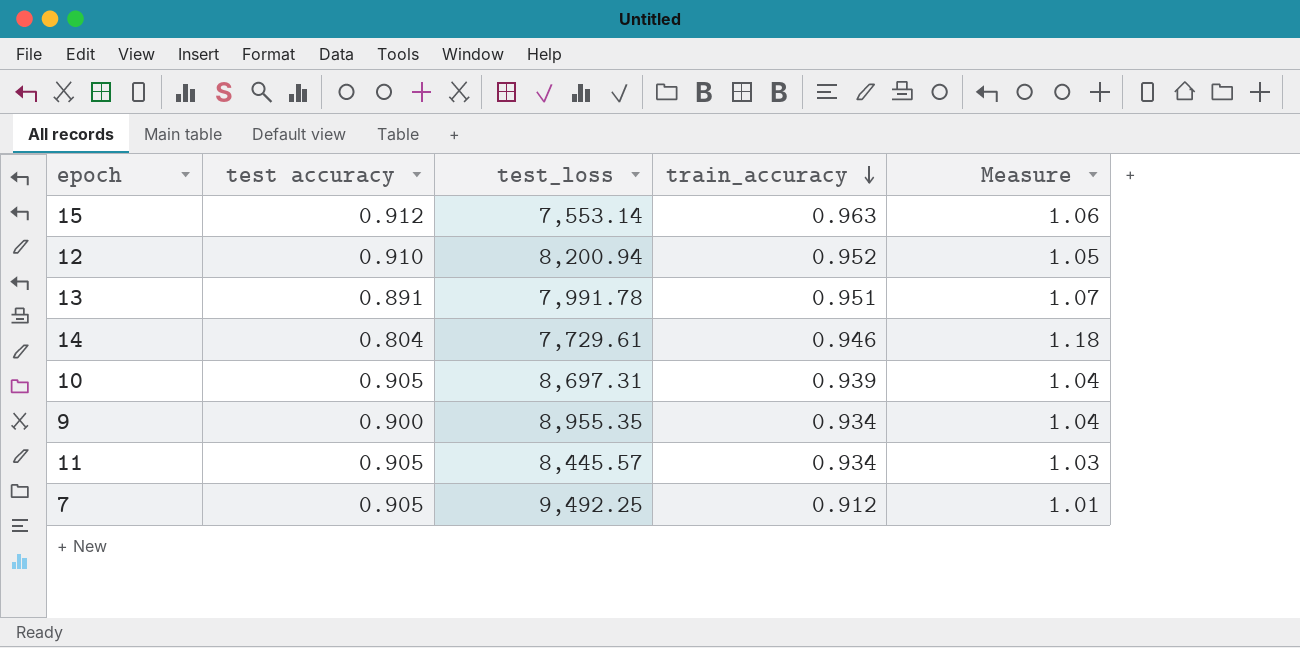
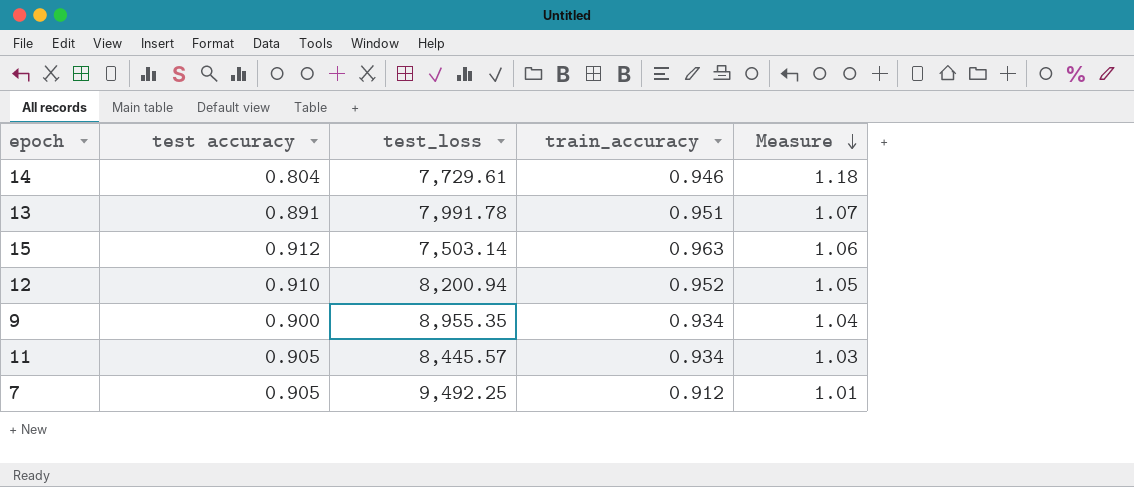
row order: train_accuracy descending -> Measure descending
row 10: 0.905 | 8,697.31 | 0.939 | 1.04 -> none
15 | test_loss: 7,553.14 -> 7,503.14

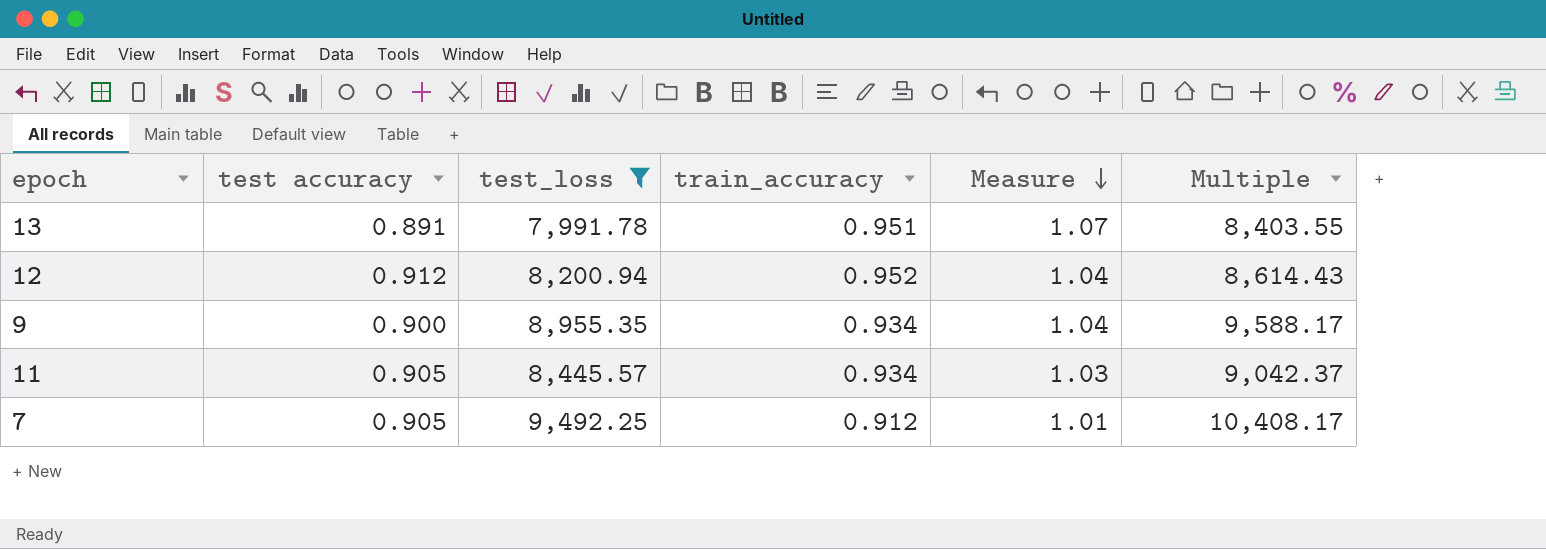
filter: none -> test_loss >= 7,991.78
column Multiple | formula: none -> [test_loss] / [train_accuracy]
12 | test accuracy: 0.910 -> 0.912
12 | Measure: 1.05 -> 1.04

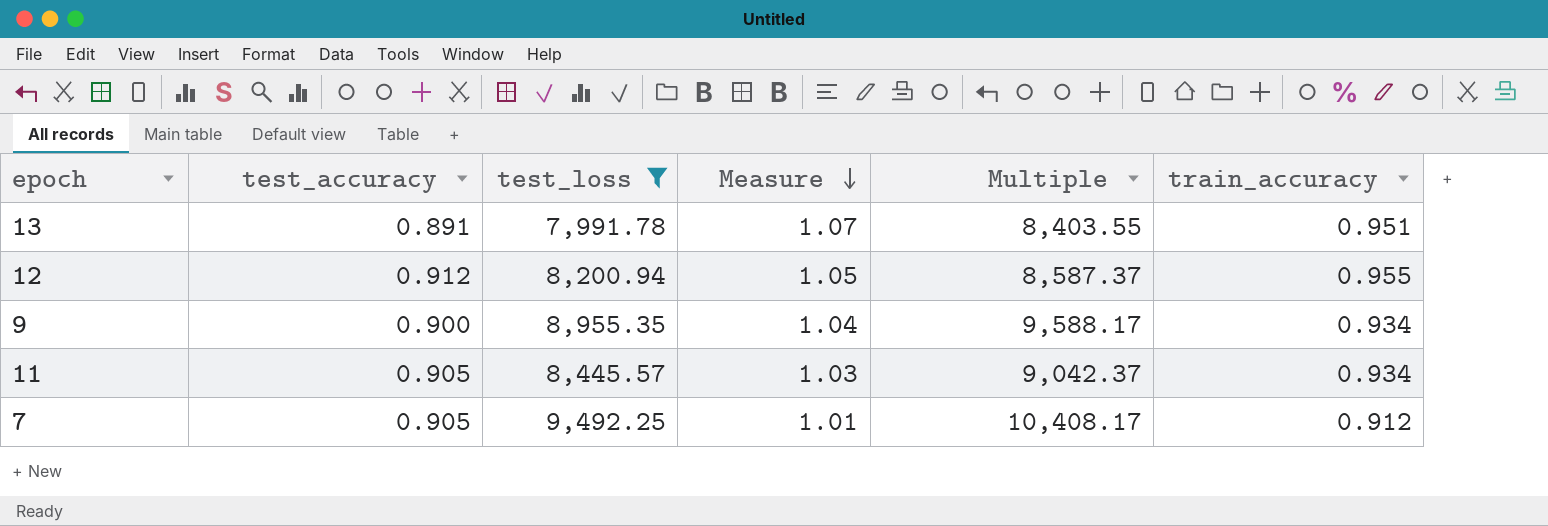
column name: test accuracy -> test_accuracy
column train_accuracy | position: 4 -> 6
12 | Measure: 1.04 -> 1.05
12 | Multiple: 8,614.43 -> 8,587.37
12 | train_accuracy: 0.952 -> 0.955

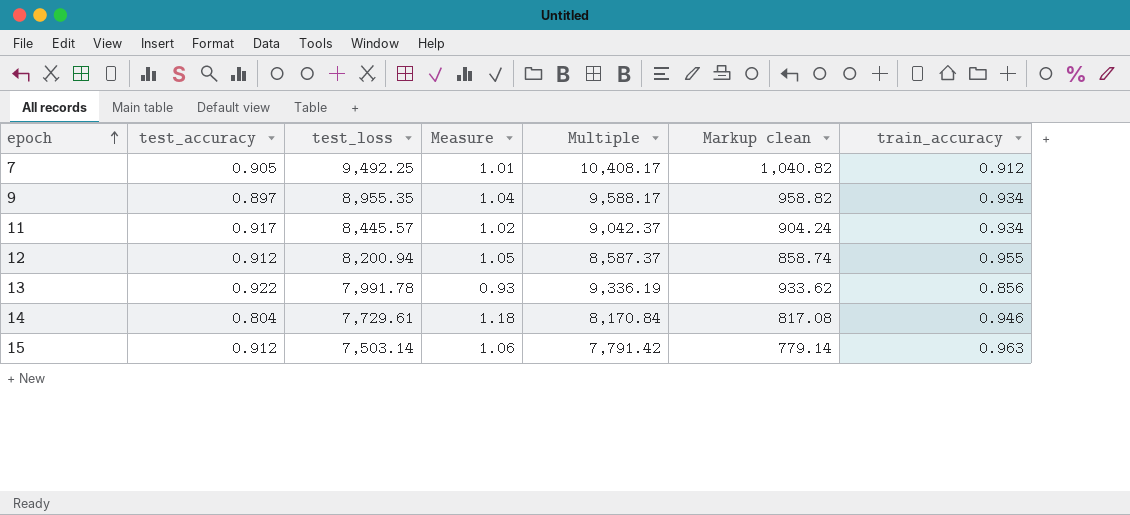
filter: test_loss >= 7,991.78 -> none
row order: Measure descending -> epoch ascending
column Markup clean | formula: none -> [Multiple] * 0.1
9 | test_accuracy: 0.900 -> 0.897
11 | test_accuracy: 0.905 -> 0.917
11 | Measure: 1.03 -> 1.02
13 | test_accuracy: 0.891 -> 0.922
13 | Measure: 1.07 -> 0.93
13 | Multiple: 8,403.55 -> 9,336.19
13 | train_accuracy: 0.951 -> 0.856

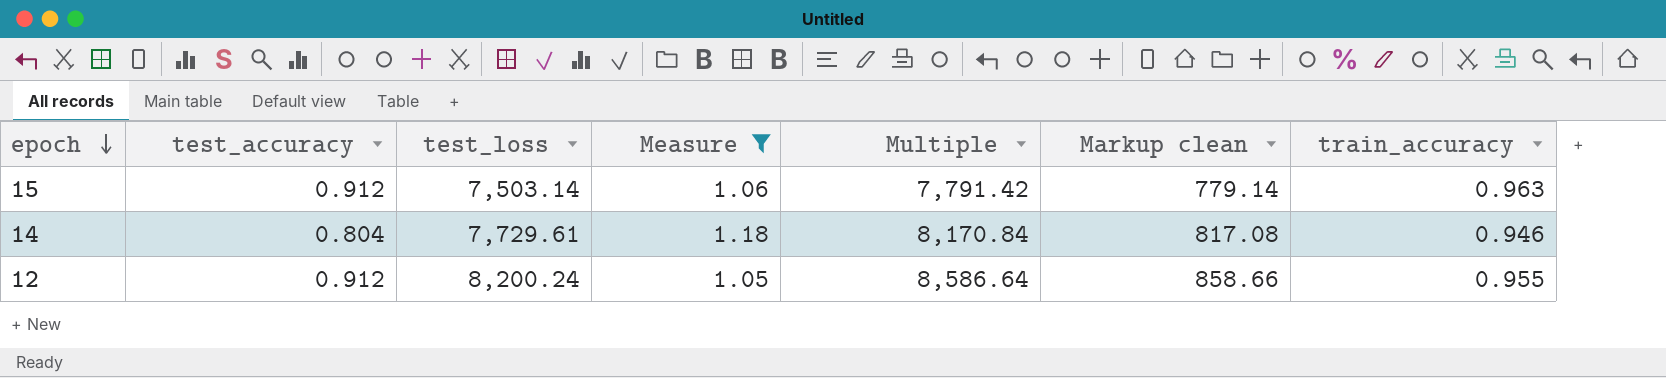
filter: none -> Measure >= 1.05
row order: epoch ascending -> epoch descending
12 | test_loss: 8,200.94 -> 8,200.24
12 | Multiple: 8,587.37 -> 8,586.64
12 | Markup clean: 858.74 -> 858.66

